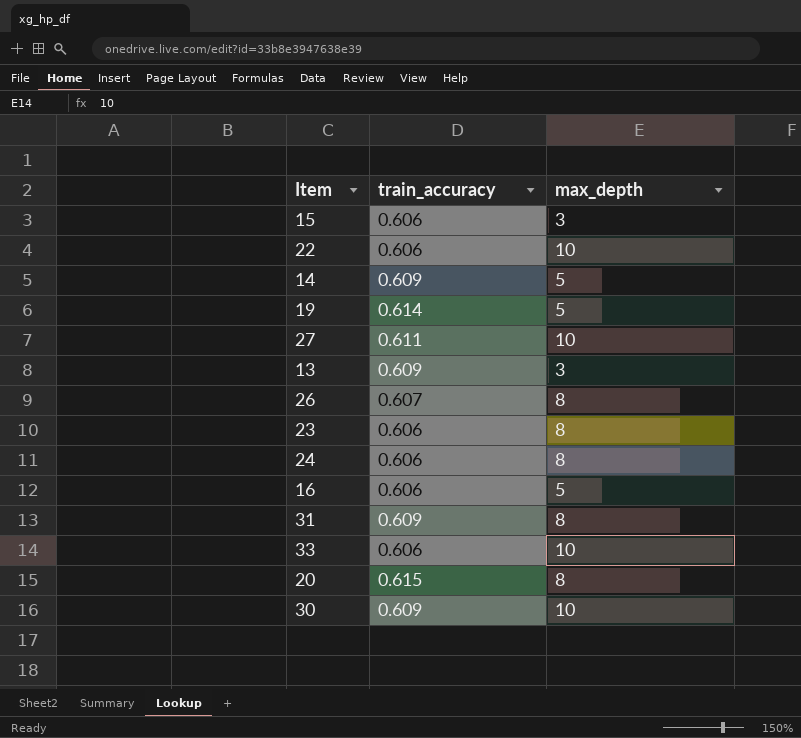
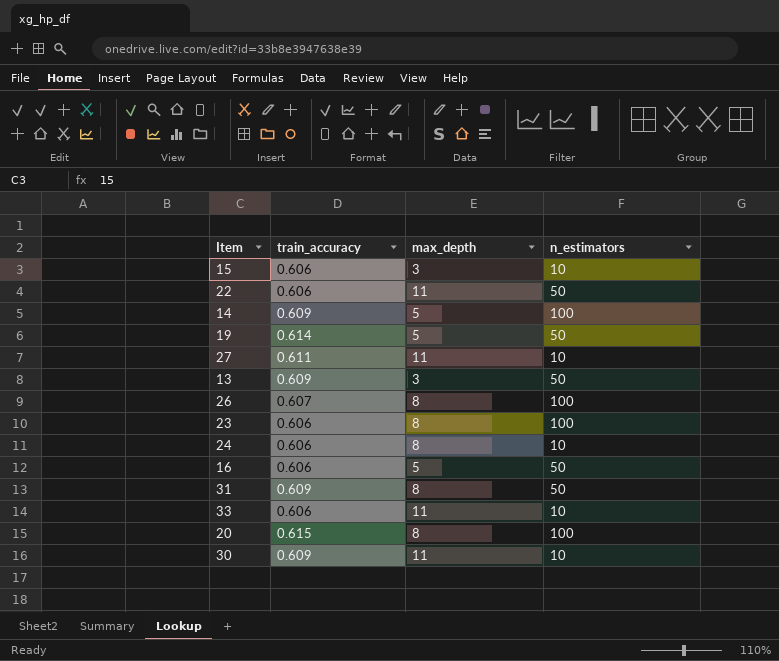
column n_estimators | position: none -> 4
22 | max_depth: 10 -> 11
27 | max_depth: 10 -> 11
33 | max_depth: 10 -> 11
30 | max_depth: 10 -> 11

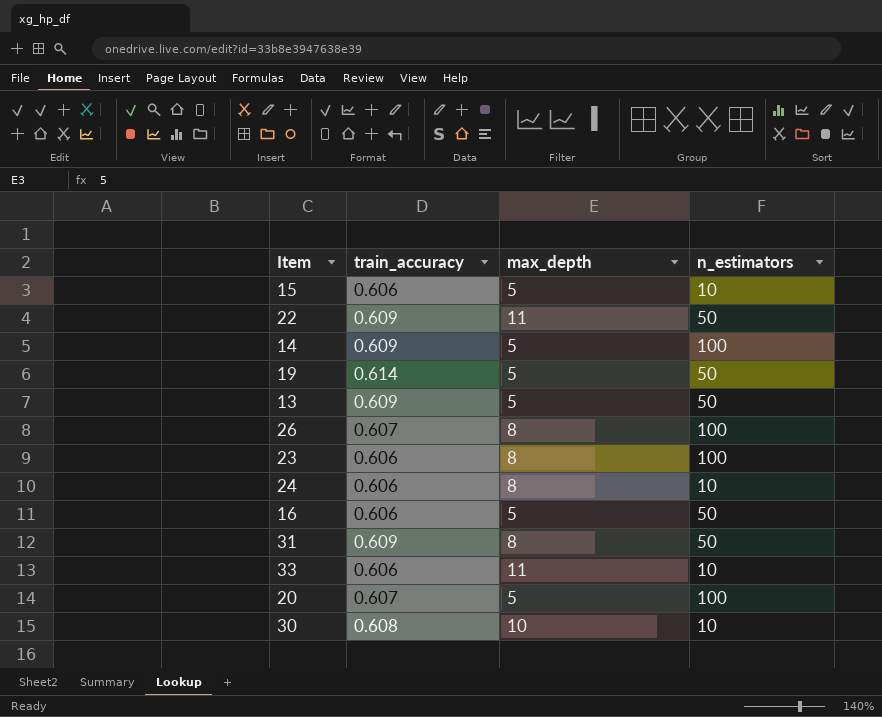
row 27: 0.611 | 11 | 10 -> none
15 | max_depth: 3 -> 5
22 | train_accuracy: 0.606 -> 0.609
13 | max_depth: 3 -> 5
20 | train_accuracy: 0.615 -> 0.607
20 | max_depth: 8 -> 5
30 | train_accuracy: 0.609 -> 0.608
30 | max_depth: 11 -> 10

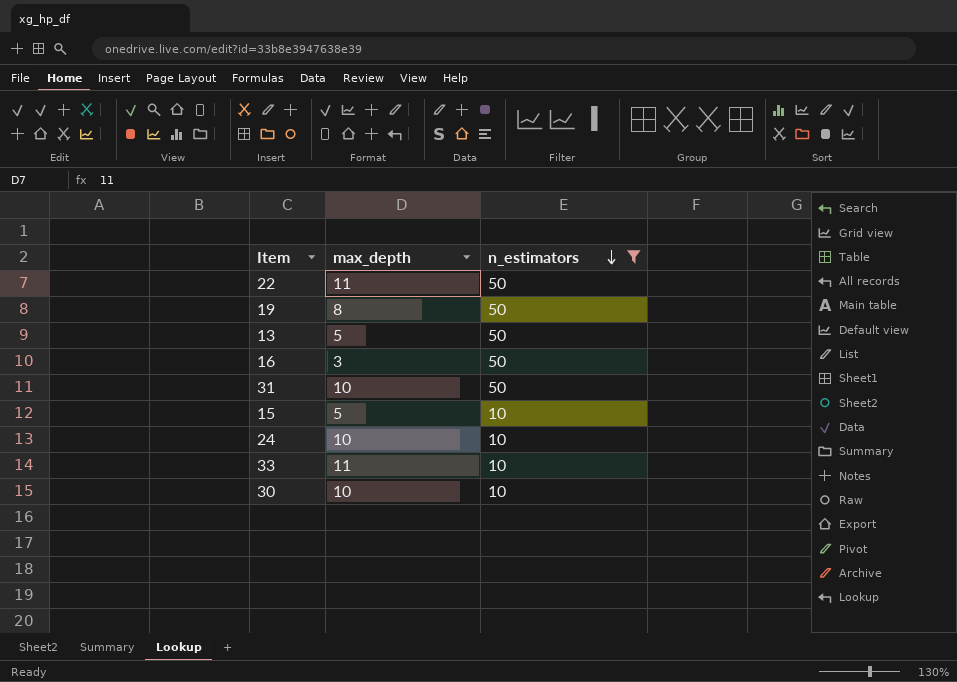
filter: none -> n_estimators != 100
row order: none -> n_estimators descending
column train_accuracy | position: 2 -> none
19 | max_depth: 5 -> 8
16 | max_depth: 5 -> 3
31 | max_depth: 8 -> 10
24 | max_depth: 8 -> 10

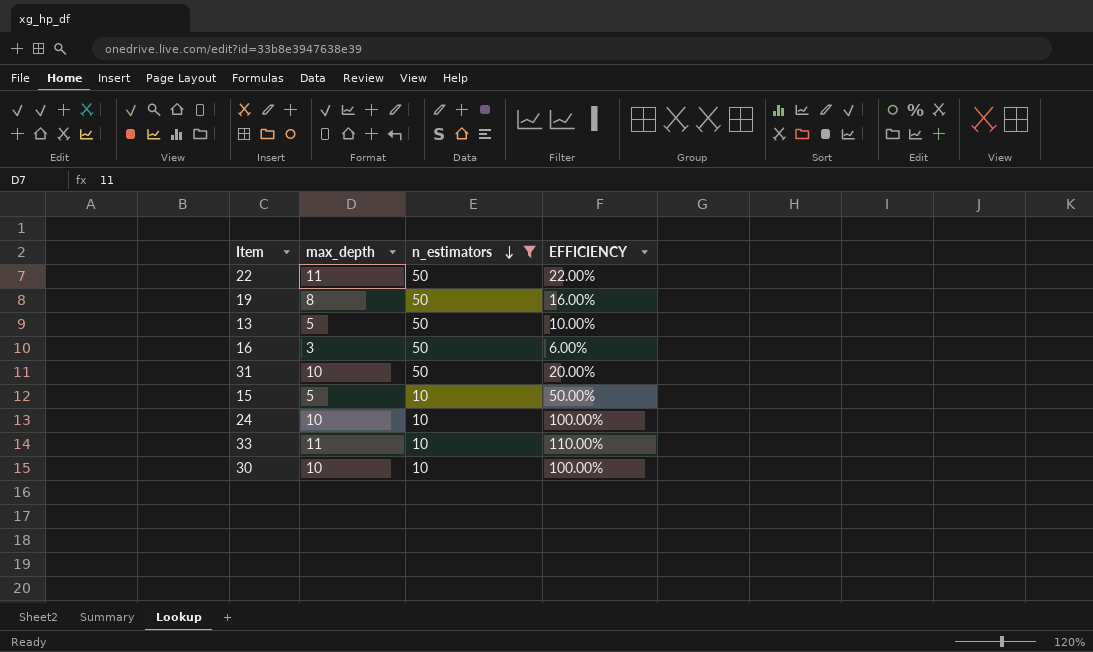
column EFFICIENCY | formula: none -> [max_depth] / [n_estimators]

